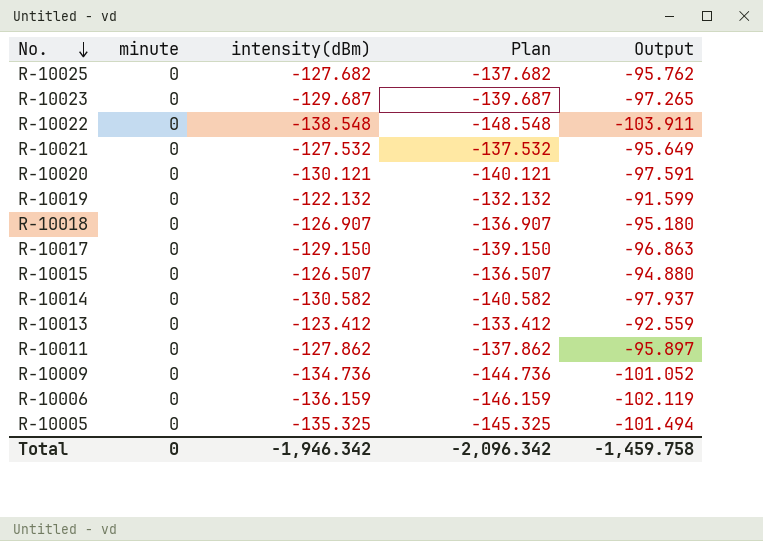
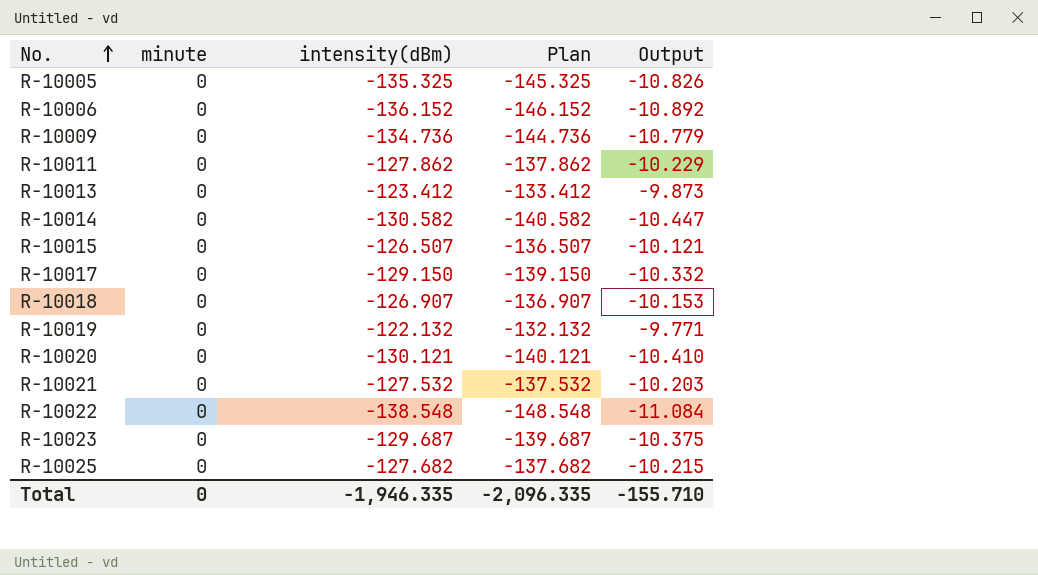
row order: No. descending -> No. ascending
column Output | formula: [intensity(dBm)] * 0.75 -> [intensity(dBm)] * 0.08
R-10006 | intensity(dBm): -136.159 -> -136.152
R-10006 | Plan: -146.159 -> -146.152
Total | intensity(dBm): -1,946.342 -> -1,946.335
Total | Plan: -2,096.342 -> -2,096.335
Total | Output: -1,459.758 -> -155.710

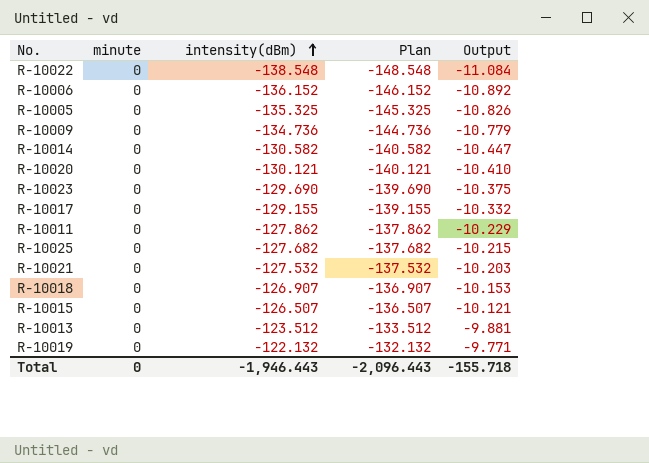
row order: No. ascending -> intensity(dBm) ascending
R-10023 | intensity(dBm): -129.687 -> -129.690
R-10023 | Plan: -139.687 -> -139.690
R-10017 | intensity(dBm): -129.150 -> -129.155
R-10017 | Plan: -139.150 -> -139.155
R-10013 | intensity(dBm): -123.412 -> -123.512
R-10013 | Plan: -133.412 -> -133.512
R-10013 | Output: -9.873 -> -9.881
Total | intensity(dBm): -1,946.335 -> -1,946.443
Total | Plan: -2,096.335 -> -2,096.443
Total | Output: -155.710 -> -155.718

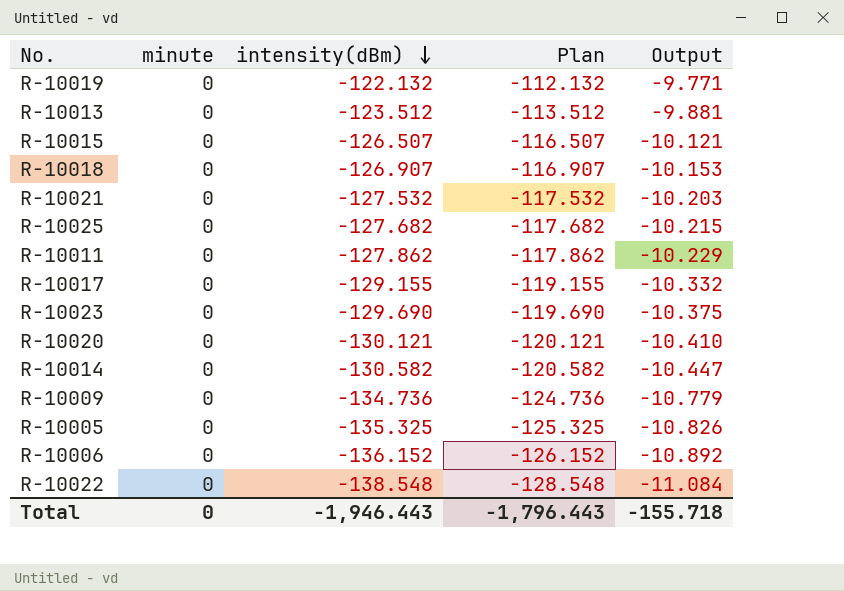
row order: intensity(dBm) ascending -> intensity(dBm) descending
column Plan | formula: [intensity(dBm)] - 10 -> [intensity(dBm)] + 10
Total | Plan: -2,096.443 -> -1,796.443

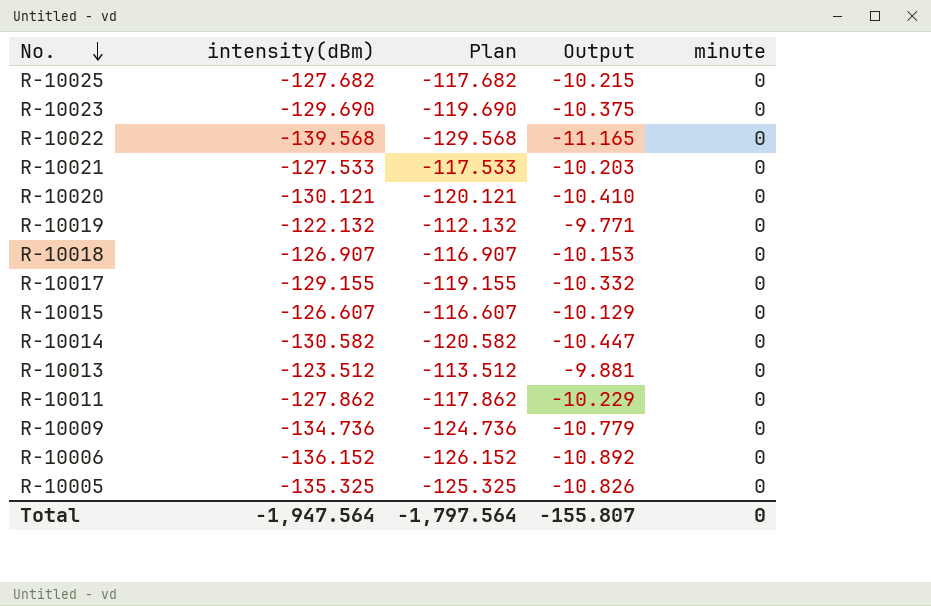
row order: intensity(dBm) descending -> No. descending
column minute | position: 2 -> 5
R-10022 | intensity(dBm): -138.548 -> -139.568
R-10022 | Plan: -128.548 -> -129.568
R-10022 | Output: -11.084 -> -11.165
R-10021 | intensity(dBm): -127.532 -> -127.533
R-10021 | Plan: -117.532 -> -117.533
R-10015 | intensity(dBm): -126.507 -> -126.607
R-10015 | Plan: -116.507 -> -116.607
R-10015 | Output: -10.121 -> -10.129
Total | intensity(dBm): -1,946.443 -> -1,947.564
Total | Plan: -1,796.443 -> -1,797.564
Total | Output: -155.718 -> -155.807

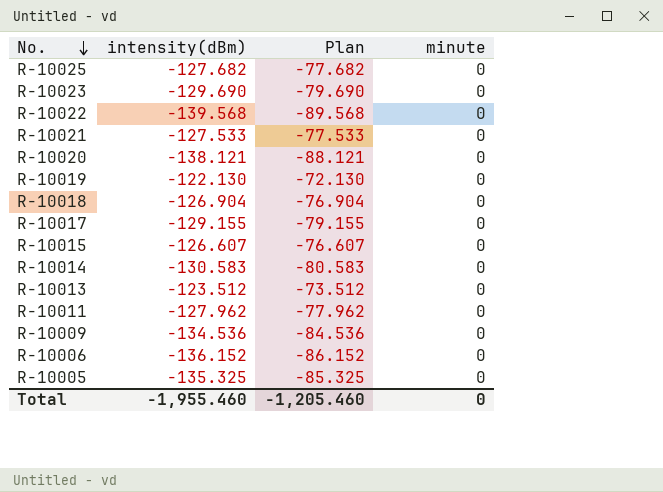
column Output | formula: [intensity(dBm)] * 0.08 -> none
column Plan | formula: [intensity(dBm)] + 10 -> [intensity(dBm)] + 50
R-10020 | intensity(dBm): -130.121 -> -138.121
R-10019 | intensity(dBm): -122.132 -> -122.130
R-10018 | intensity(dBm): -126.907 -> -126.904
R-10014 | intensity(dBm): -130.582 -> -130.583
R-10011 | intensity(dBm): -127.862 -> -127.962
R-10009 | intensity(dBm): -134.736 -> -134.536
Total | intensity(dBm): -1,947.564 -> -1,955.460
Total | Plan: -1,797.564 -> -1,205.460

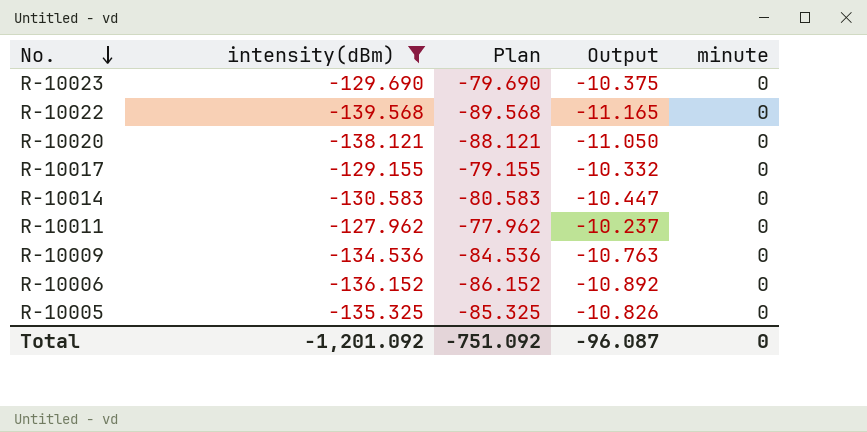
filter: none -> intensity(dBm) <= -127.962
column Output | formula: none -> [intensity(dBm)] * 0.08
Total | intensity(dBm): -1,955.460 -> -1,201.092
Total | Plan: -1,205.460 -> -751.092

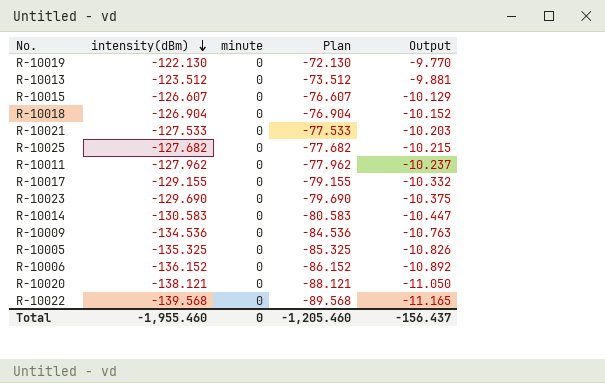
filter: intensity(dBm) <= -127.962 -> none
row order: No. descending -> intensity(dBm) descending
column minute | position: 5 -> 3
Total | intensity(dBm): -1,201.092 -> -1,955.460
Total | Plan: -751.092 -> -1,205.460
Total | Output: -96.087 -> -156.437

